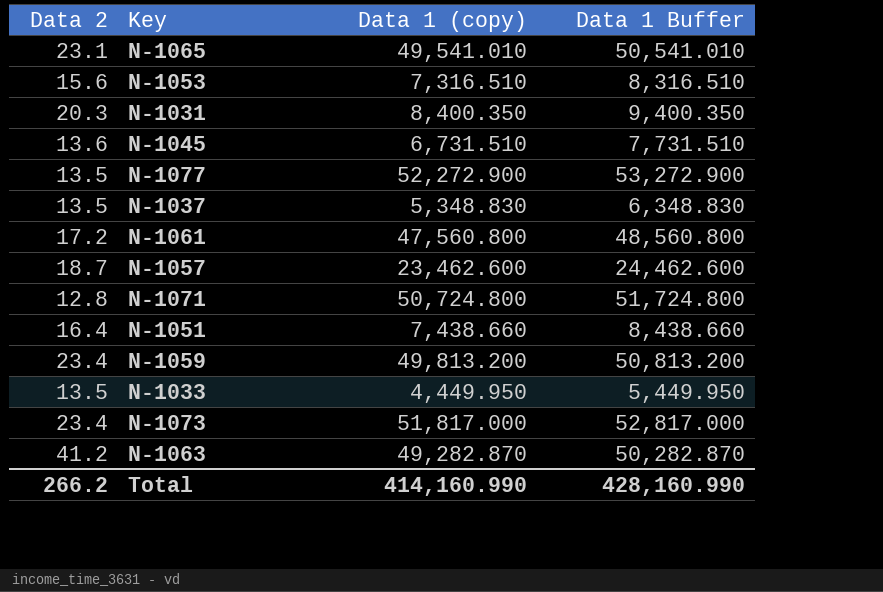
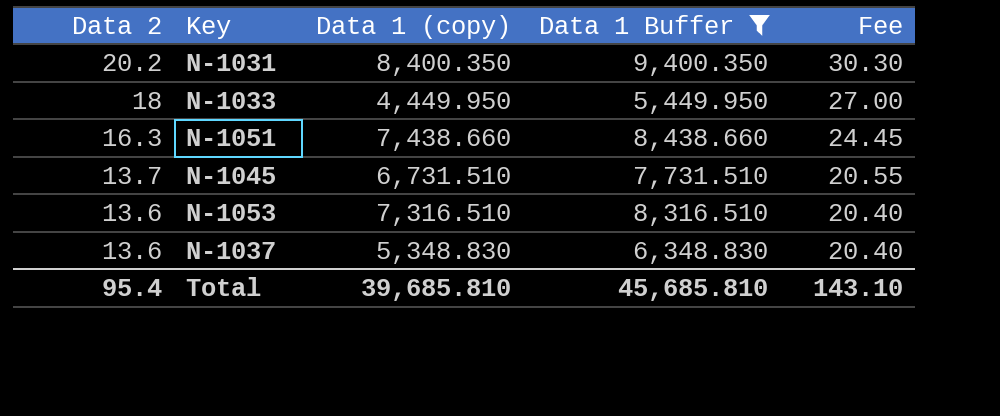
filter: none -> Data 1 Buffer <= 9,400.350
row order: none -> Data 2 descending
column Fee | formula: none -> [Data 2] * 1.5
N-1031 | Data 2: 20.3 -> 20.2
N-1033 | Data 2: 13.5 -> 18
N-1051 | Data 2: 16.4 -> 16.3
N-1045 | Data 2: 13.6 -> 13.7
N-1053 | Data 2: 15.6 -> 13.6
N-1037 | Data 2: 13.5 -> 13.6
Total | Data 2: 266.2 -> 95.4
Total | Data 1 (copy): 414,160.990 -> 39,685.810
Total | Data 1 Buffer: 428,160.990 -> 45,685.810

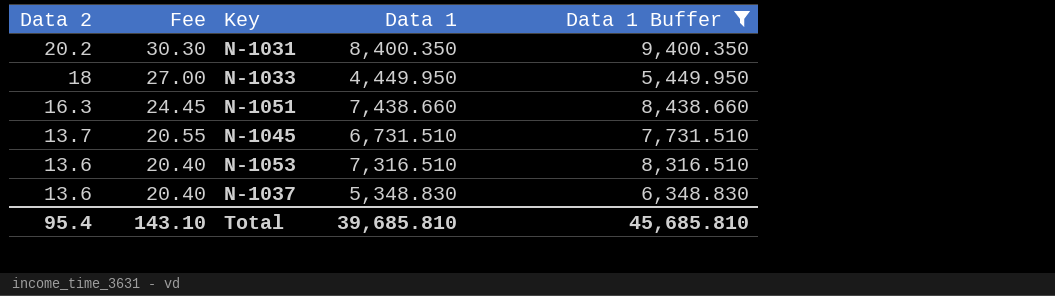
column Fee | position: 5 -> 2
column name: Data 1 (copy) -> Data 1

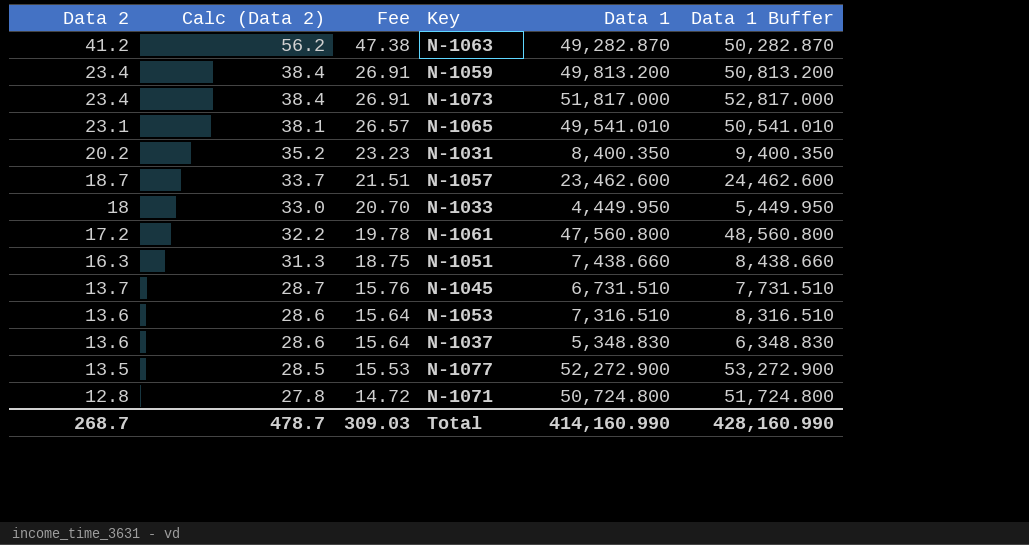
filter: Data 1 Buffer <= 9,400.350 -> none
column Calc (Data 2) | formula: none -> [Data 2] + 15
column Fee | formula: [Data 2] * 1.5 -> [Data 2] * 1.15
Total | Data 2: 95.4 -> 268.7
Total | Fee: 143.10 -> 309.03
Total | Data 1: 39,685.810 -> 414,160.990
Total | Data 1 Buffer: 45,685.810 -> 428,160.990

